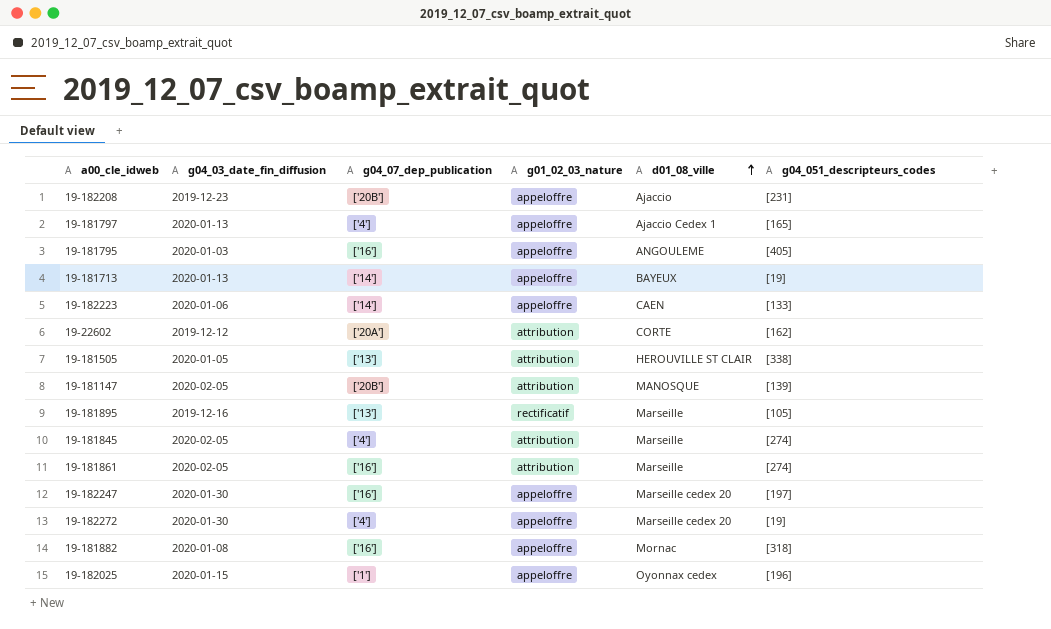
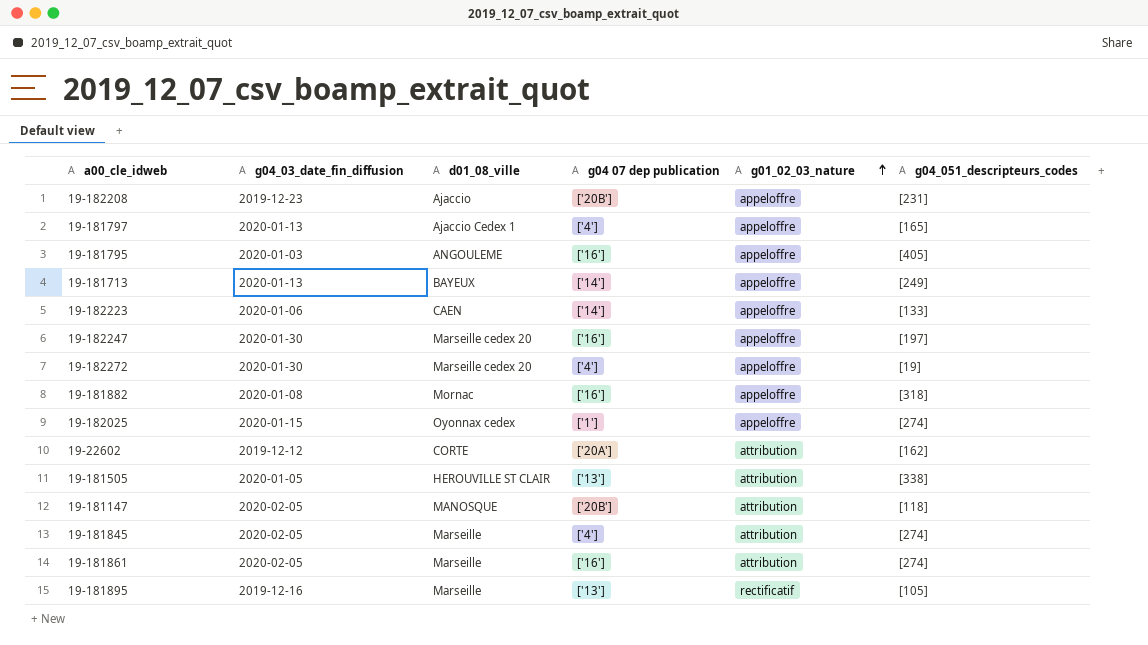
row order: d01_08_ville ascending -> g01_02_03_nature ascending
column d01_08_ville | position: 5 -> 3
column name: g04_07_dep_publication -> g04 07 dep publication
19-181713 | g04_051_descripteurs_codes: [19] -> [249]
19-182025 | g04_051_descripteurs_codes: [196] -> [274]
19-181147 | g04_051_descripteurs_codes: [139] -> [118]

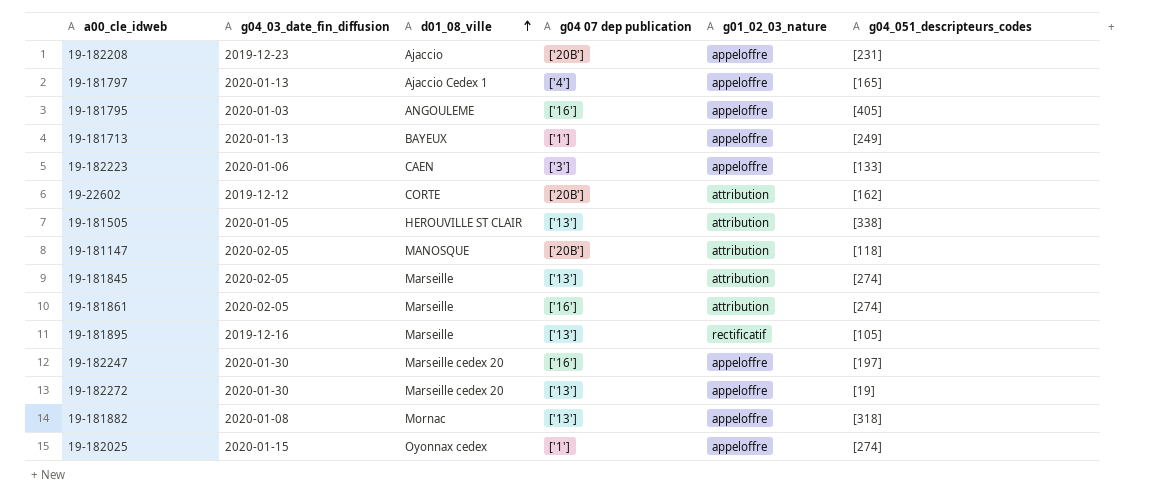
row order: g01_02_03_nature ascending -> d01_08_ville ascending
19-181713 | g04 07 dep publication: ['14'] -> ['1']
19-182223 | g04 07 dep publication: ['14'] -> ['3']
19-22602 | g04 07 dep publication: ['20A'] -> ['20B']
19-181845 | g04 07 dep publication: ['4'] -> ['13']
19-182272 | g04 07 dep publication: ['4'] -> ['13']
19-181882 | g04 07 dep publication: ['16'] -> ['13']

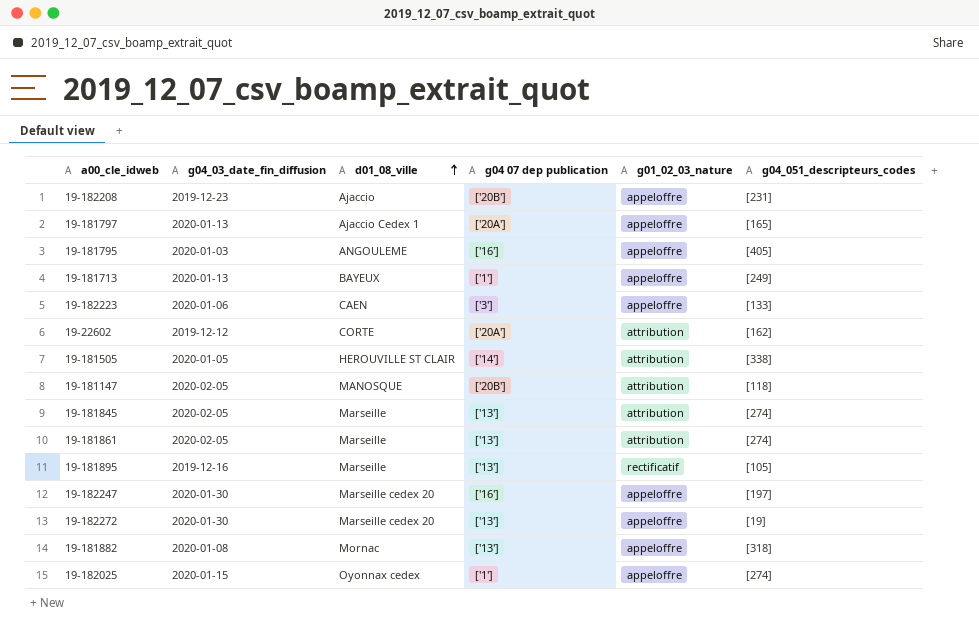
19-181797 | g04 07 dep publication: ['4'] -> ['20A']
19-22602 | g04 07 dep publication: ['20B'] -> ['20A']
19-181505 | g04 07 dep publication: ['13'] -> ['14']
19-181861 | g04 07 dep publication: ['16'] -> ['13']

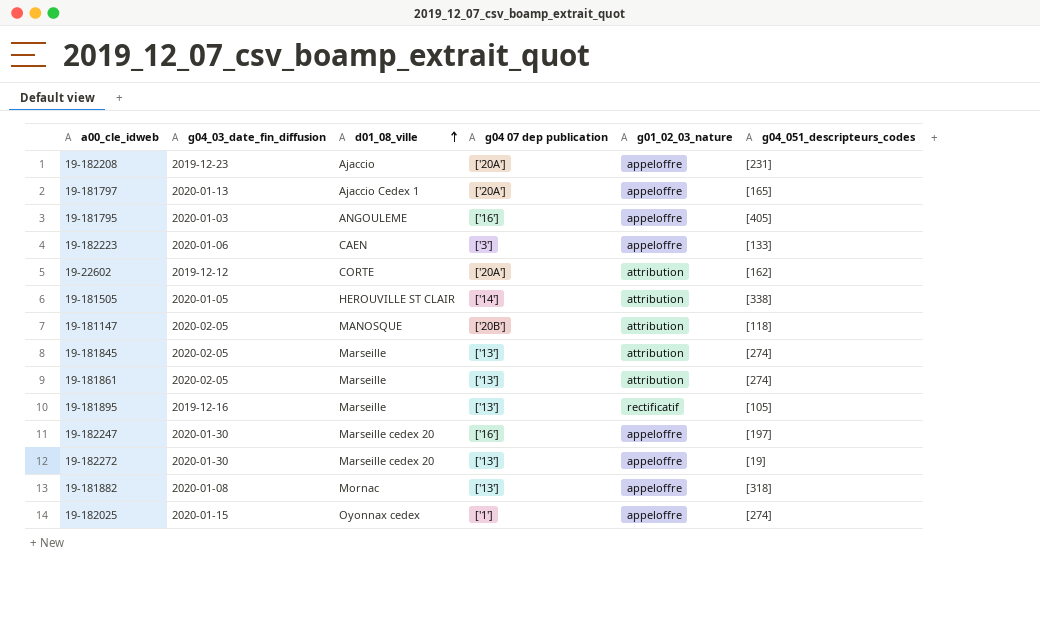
row 19-181713: 2020-01-13 | BAYEUX | ['1'] | appeloffre | [249] -> none
19-182208 | g04 07 dep publication: ['20B'] -> ['20A']

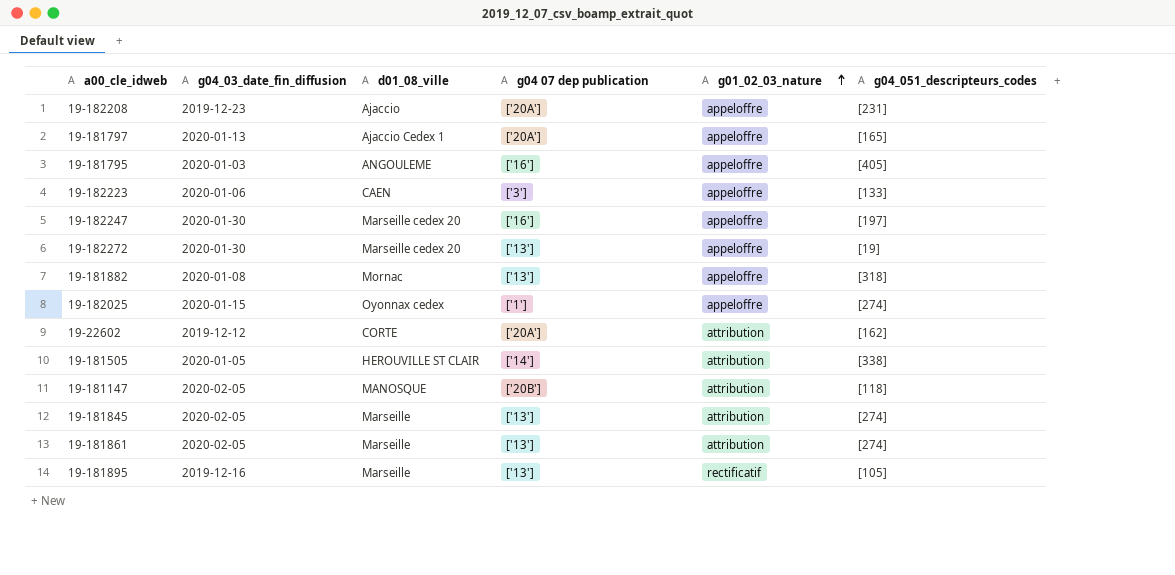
row order: d01_08_ville ascending -> g01_02_03_nature ascending

